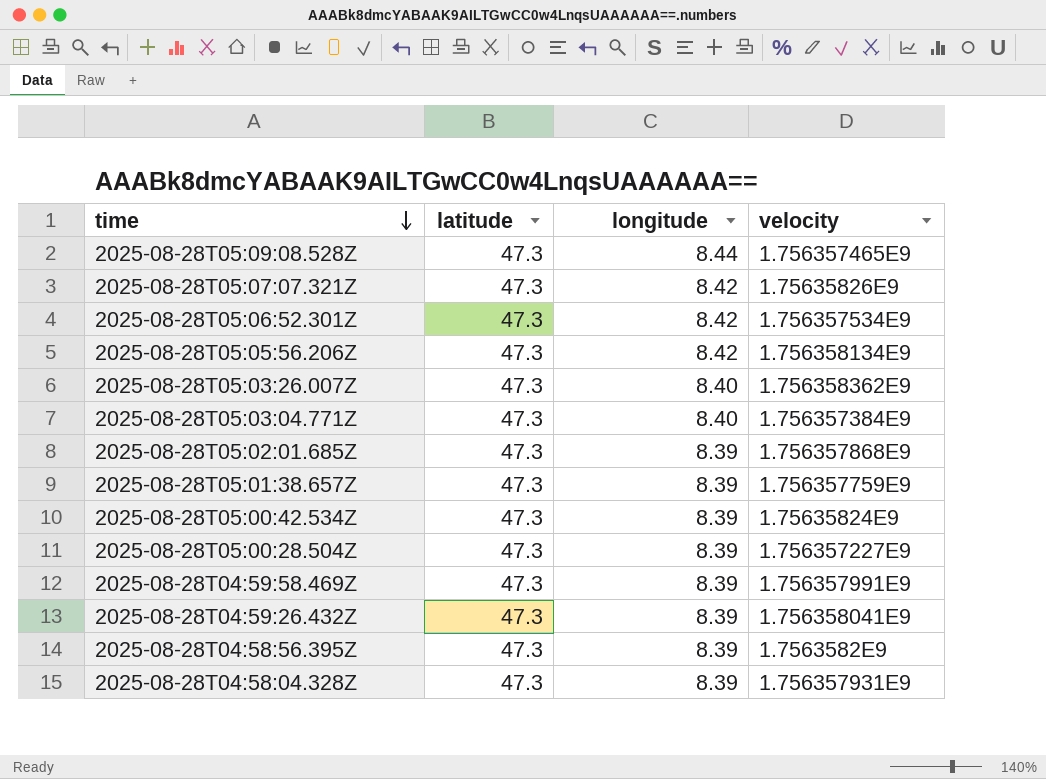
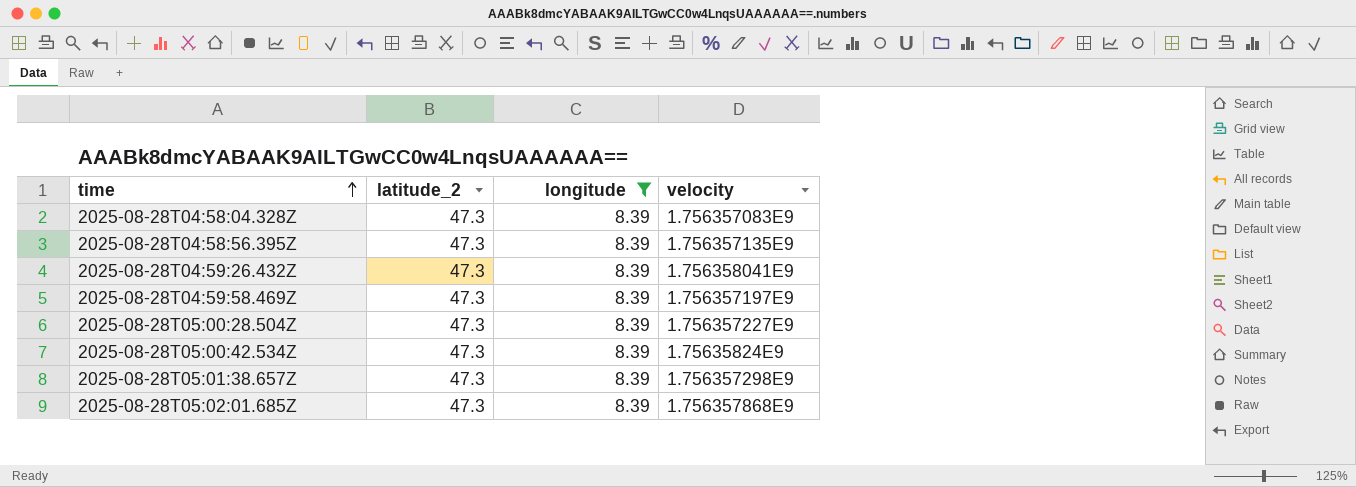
filter: none -> longitude = 8.39
row order: time descending -> time ascending
column name: latitude -> latitude_2
2025-08-28T04:58:04.328Z | velocity: 1.756357931E9 -> 1.756357083E9
2025-08-28T04:58:56.395Z | velocity: 1.7563582E9 -> 1.756357135E9
2025-08-28T04:59:58.469Z | velocity: 1.756357991E9 -> 1.756357197E9
2025-08-28T05:01:38.657Z | velocity: 1.756357759E9 -> 1.756357298E9

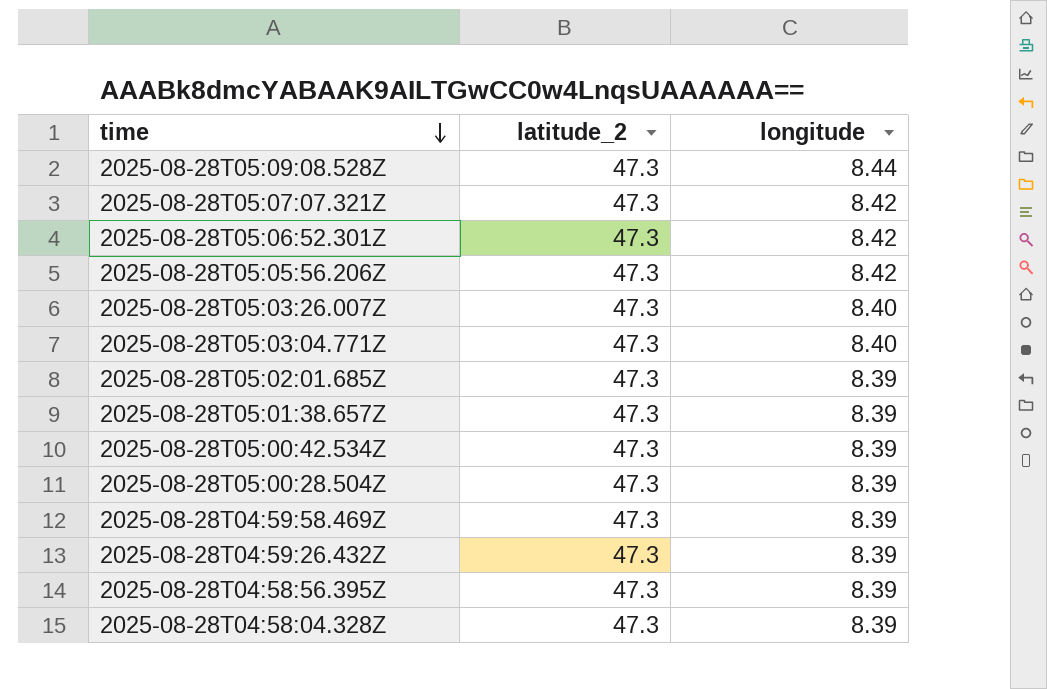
filter: longitude = 8.39 -> none
row order: time ascending -> time descending
column velocity | position: 4 -> none

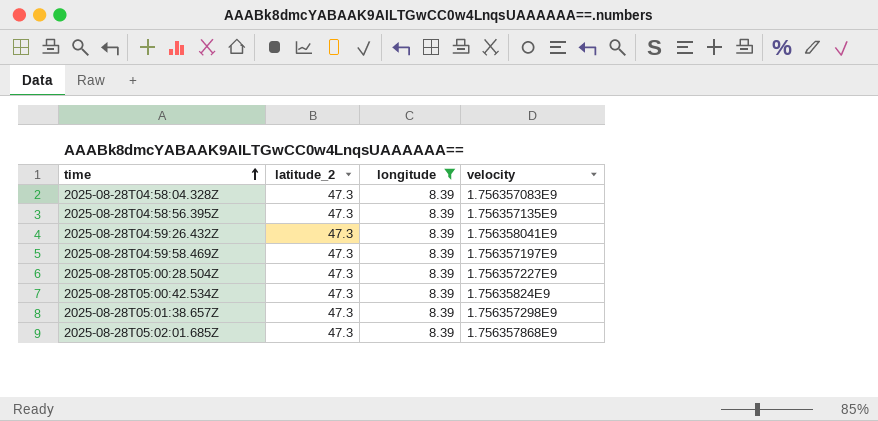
filter: none -> longitude = 8.39
row order: time descending -> time ascending
column velocity | position: none -> 4

